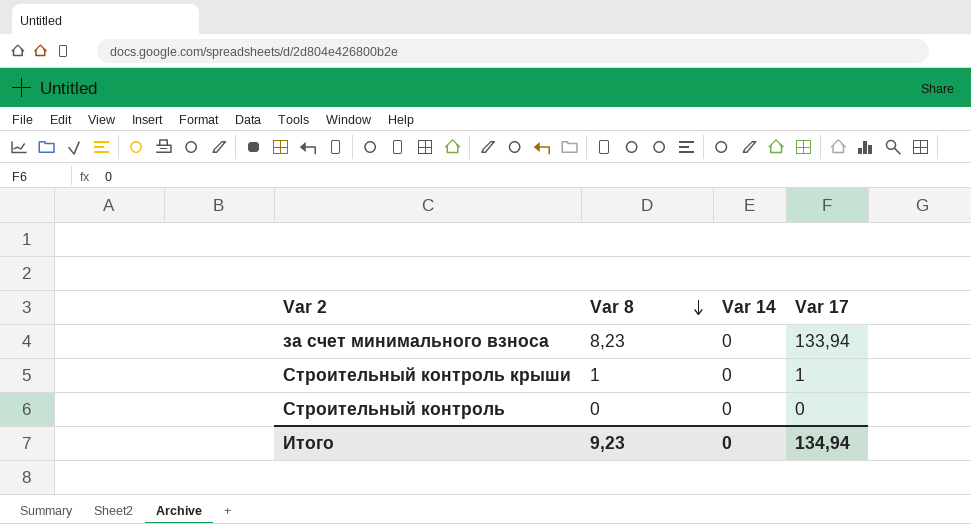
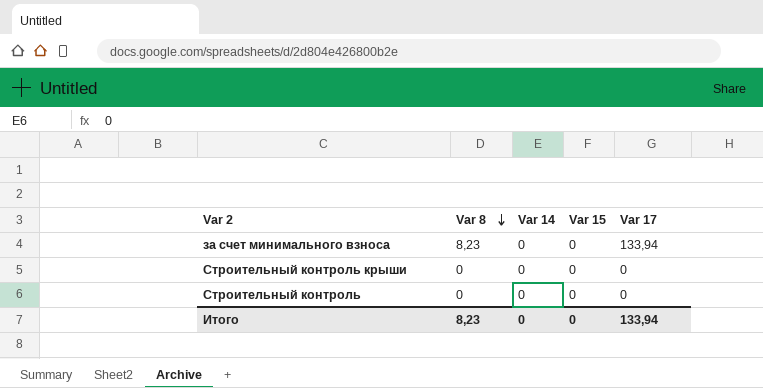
column Var 15 | position: none -> 4
Строительный контроль крыши | Var 8: 1 -> 0
Строительный контроль крыши | Var 17: 1 -> 0
Итого | Var 8: 9,23 -> 8,23
Итого | Var 17: 134,94 -> 133,94

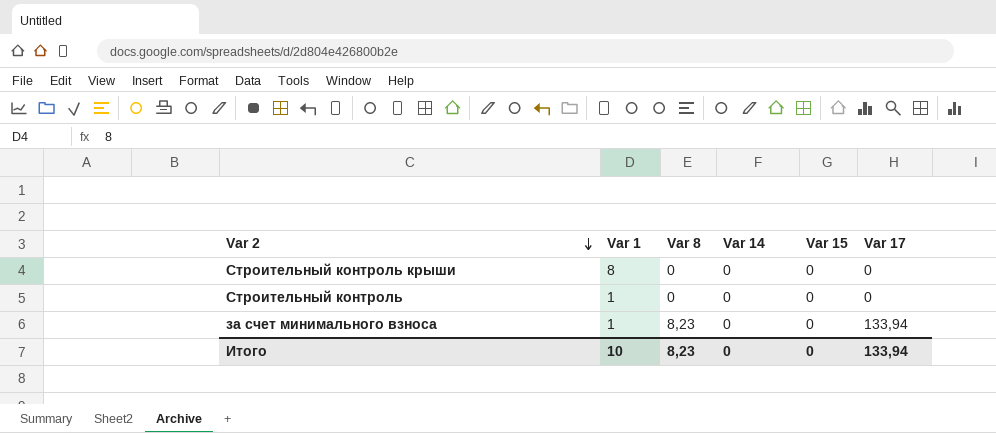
row order: Var 8 descending -> Var 2 descending
column Var 1 | position: none -> 2

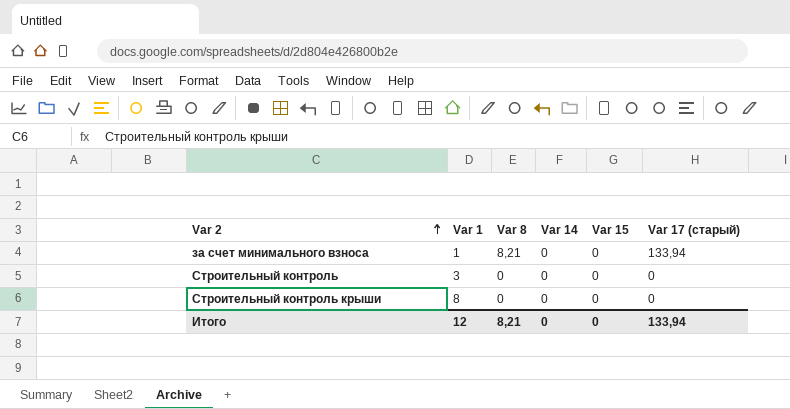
row order: Var 2 descending -> Var 2 ascending
column name: Var 17 -> Var 17 (старый)
за счет минимального взноса | Var 8: 8,23 -> 8,21
Строительный контроль | Var 1: 1 -> 3
Итого | Var 1: 10 -> 12
Итого | Var 8: 8,23 -> 8,21

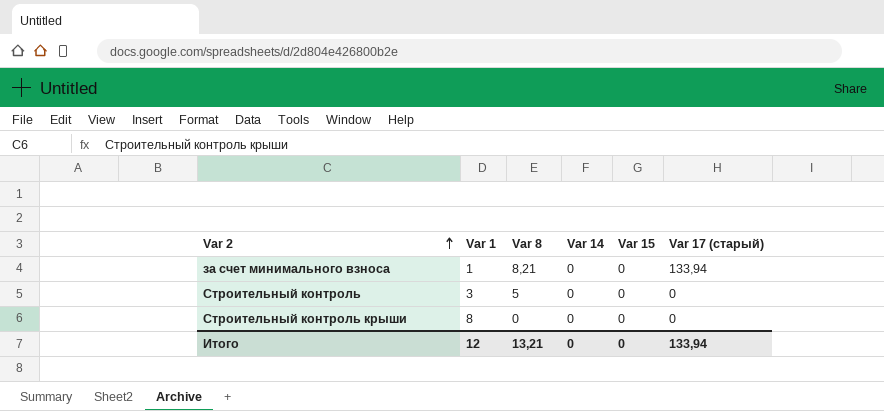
Строительный контроль | Var 8: 0 -> 5
Итого | Var 8: 8,21 -> 13,21

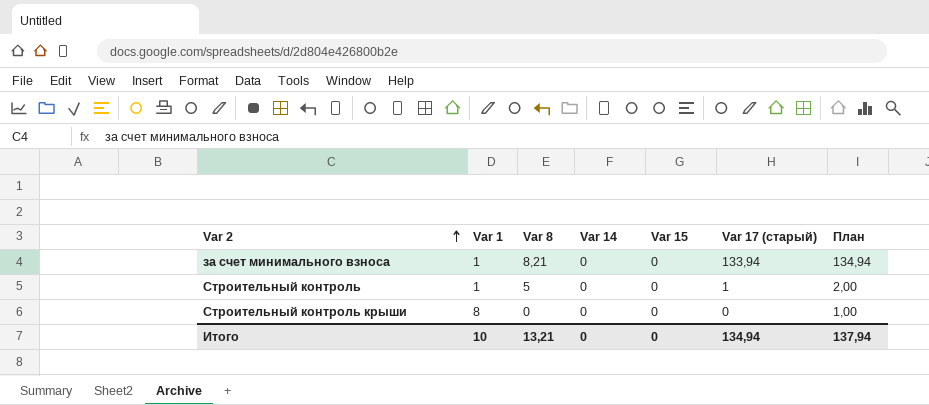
column План | formula: none -> [Var 17 (старый)] + 1
Строительный контроль | Var 1: 3 -> 1
Строительный контроль | Var 17 (старый): 0 -> 1
Итого | Var 1: 12 -> 10
Итого | Var 17 (старый): 133,94 -> 134,94

